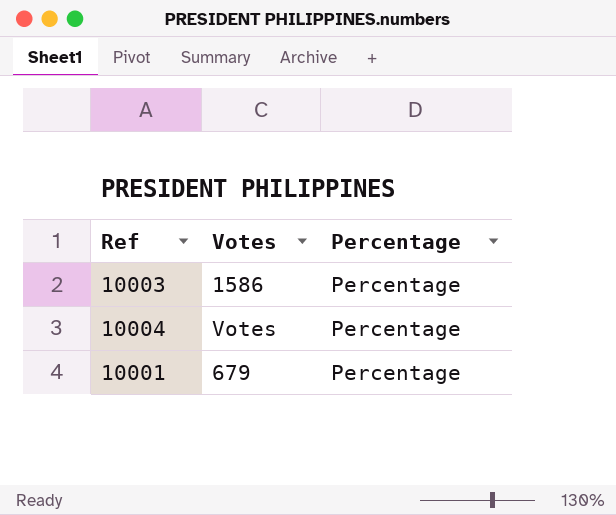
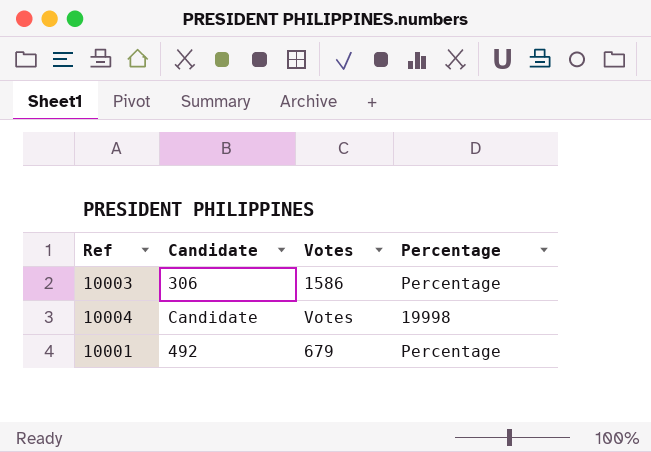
column Candidate | position: none -> 2
10004 | Percentage: Percentage -> 19998

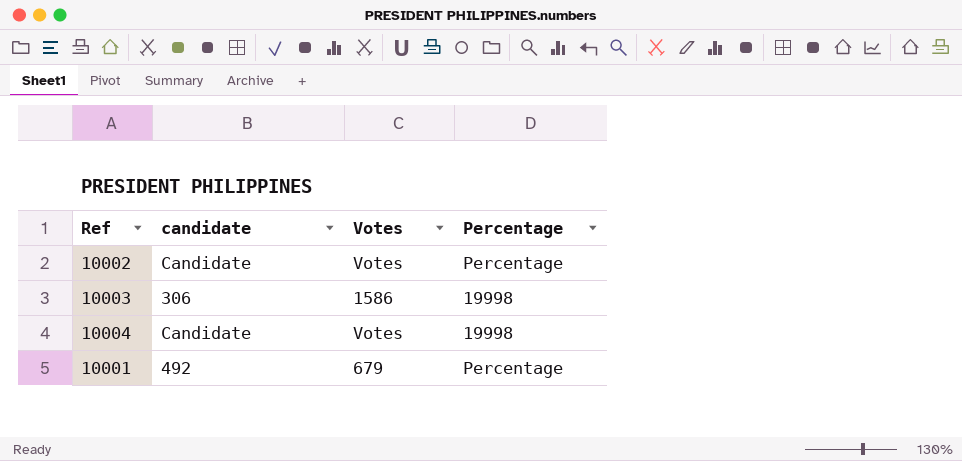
column name: Candidate -> candidate
row 10002: none -> Candidate | Votes | Percentage
10003 | Percentage: Percentage -> 19998

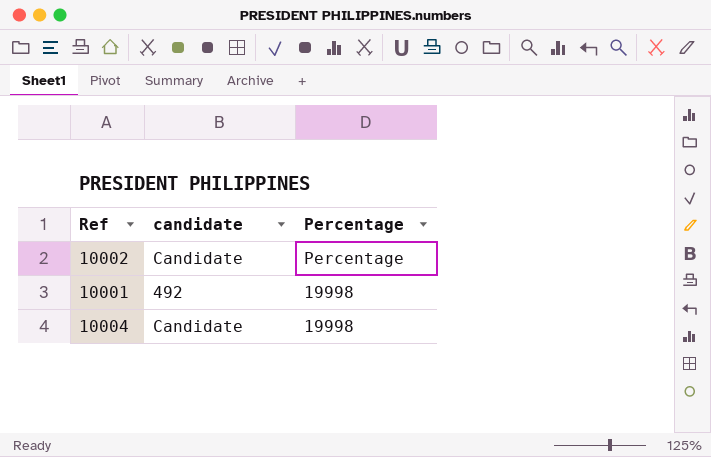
row order: none -> Percentage descending
column Votes | position: 3 -> none
row 10003: 306 | 1586 | 19998 -> none
10001 | Percentage: Percentage -> 19998

